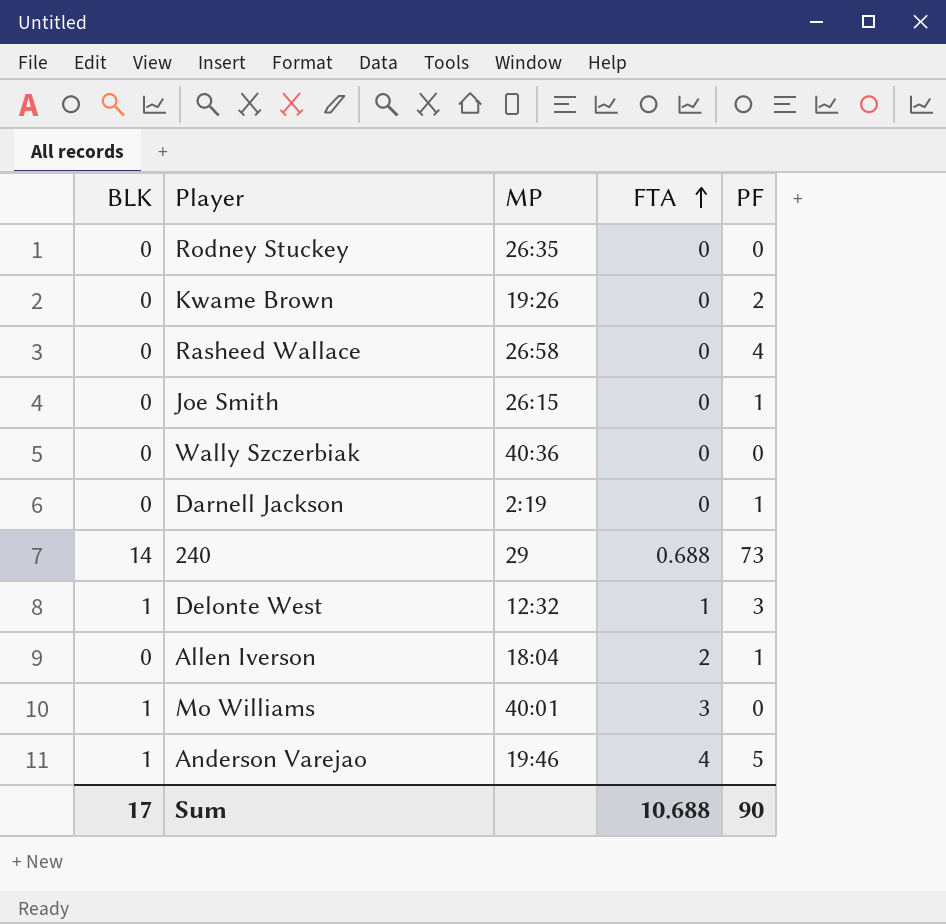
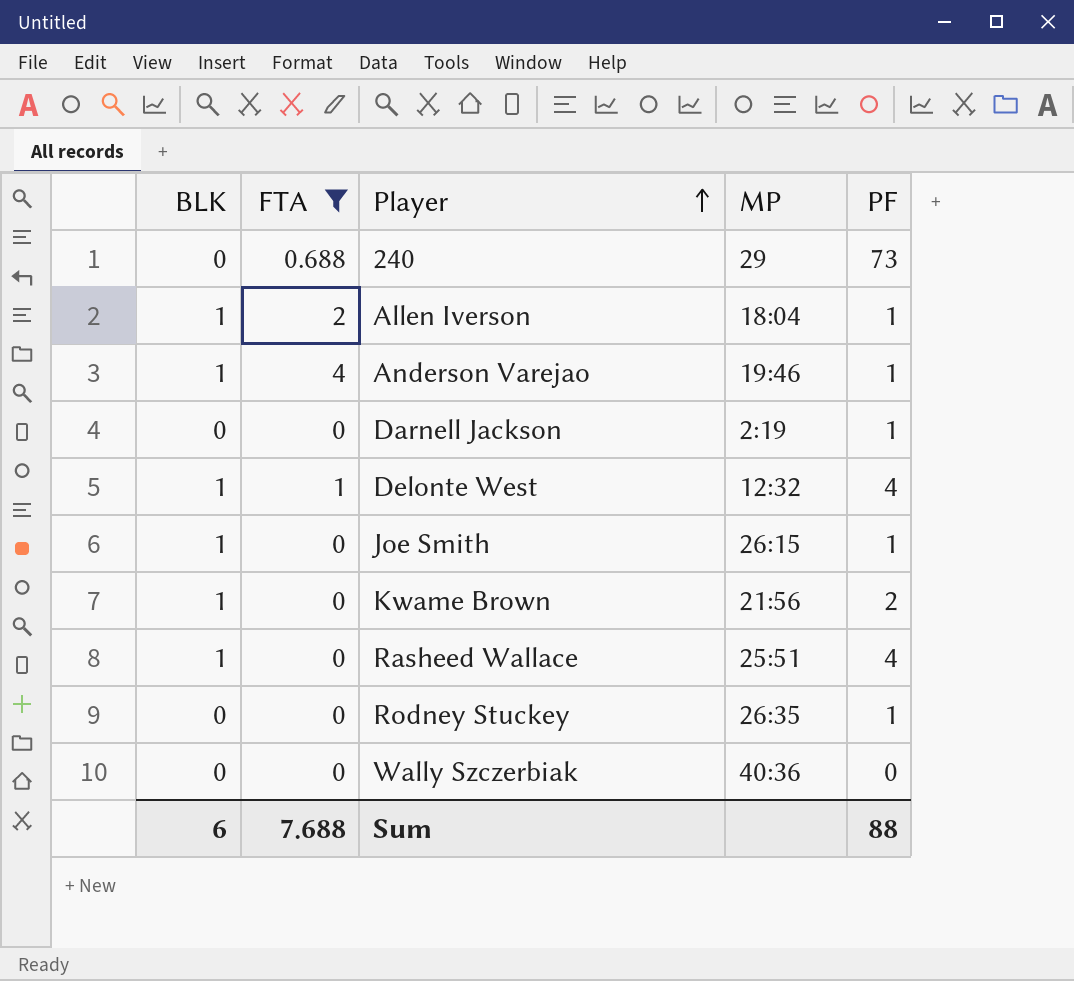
filter: none -> FTA != 3
row order: FTA ascending -> Player ascending
column FTA | position: 4 -> 2
240 | BLK: 14 -> 0
Allen Iverson | BLK: 0 -> 1
Anderson Varejao | PF: 5 -> 1
Delonte West | PF: 3 -> 4
Joe Smith | BLK: 0 -> 1
Kwame Brown | BLK: 0 -> 1
Kwame Brown | MP: 19:26 -> 21:56
Rasheed Wallace | BLK: 0 -> 1
Rasheed Wallace | MP: 26:58 -> 25:51
Rodney Stuckey | PF: 0 -> 1
Sum | BLK: 17 -> 6
Sum | FTA: 10.688 -> 7.688
Sum | PF: 90 -> 88

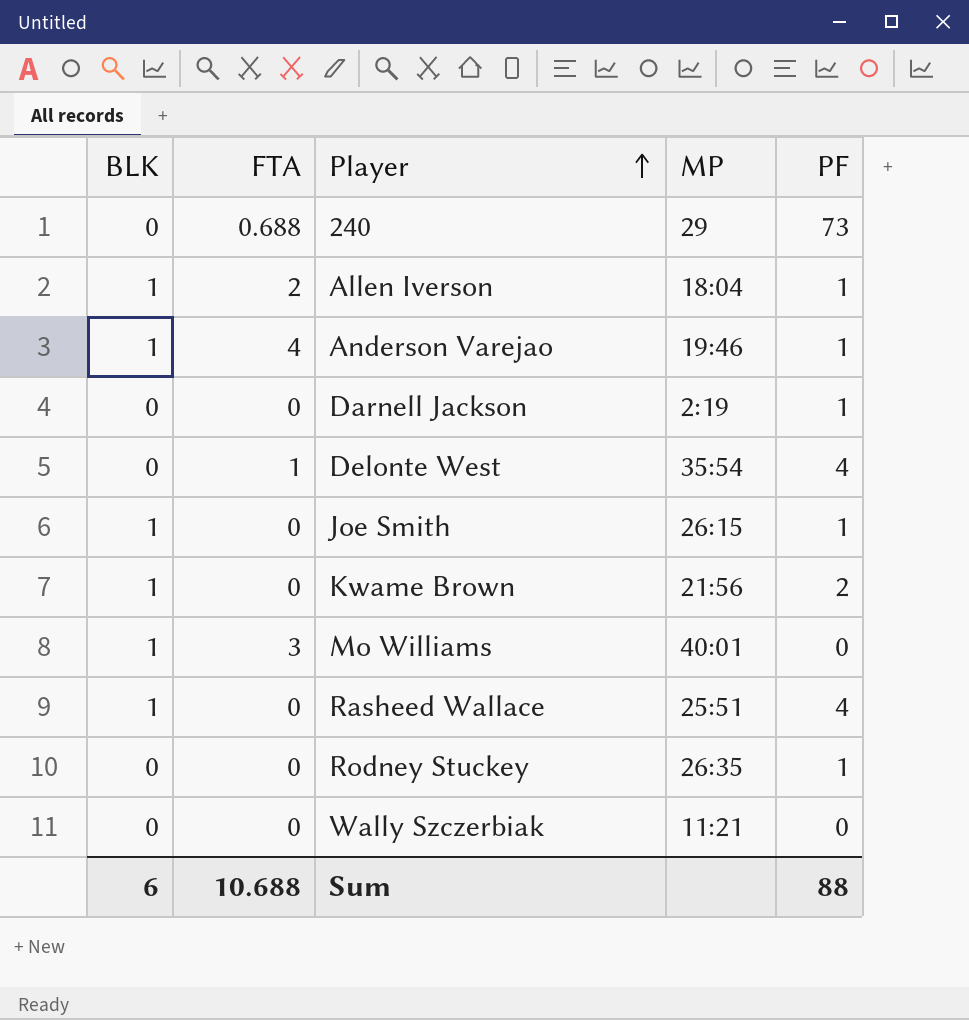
filter: FTA != 3 -> none
Delonte West | BLK: 1 -> 0
Delonte West | MP: 12:32 -> 35:54
Wally Szczerbiak | MP: 40:36 -> 11:21
Sum | FTA: 7.688 -> 10.688

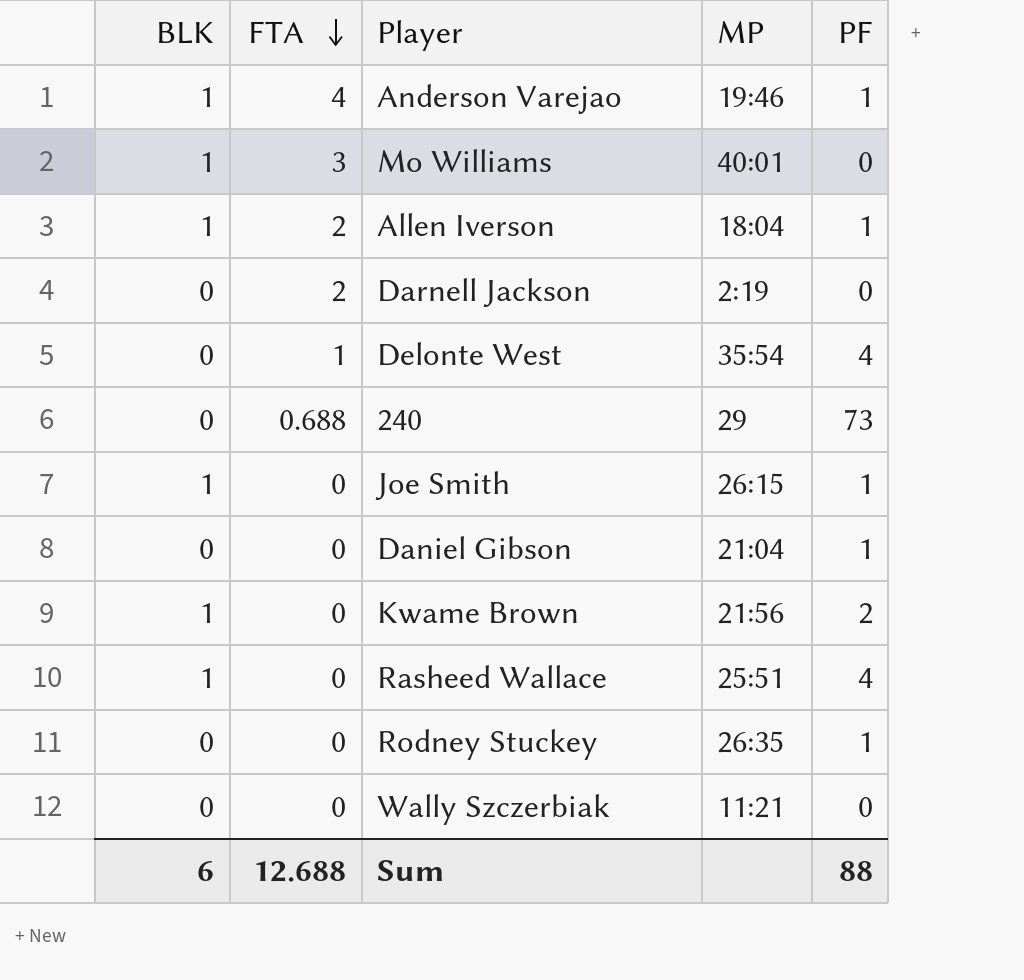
row order: Player ascending -> FTA descending
Darnell Jackson | FTA: 0 -> 2
Darnell Jackson | PF: 1 -> 0
row Daniel Gibson: none -> 0 | 0 | 21:04 | 1
Sum | FTA: 10.688 -> 12.688

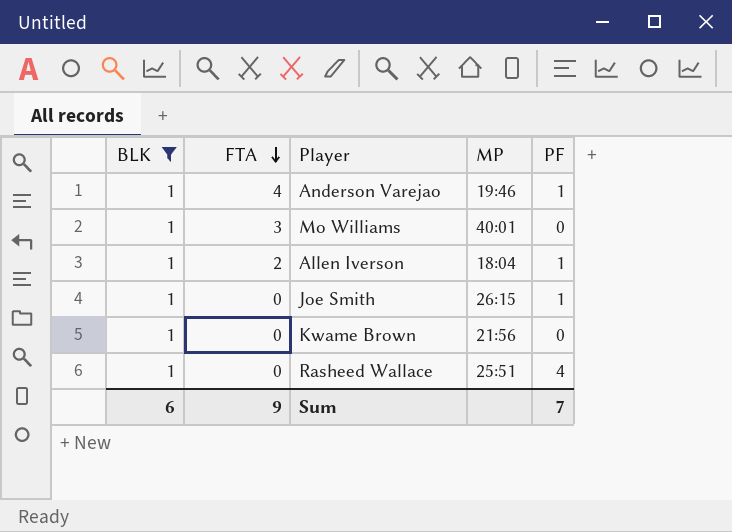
filter: none -> BLK = 1
Kwame Brown | PF: 2 -> 0
Sum | FTA: 12.688 -> 9
Sum | PF: 88 -> 7

